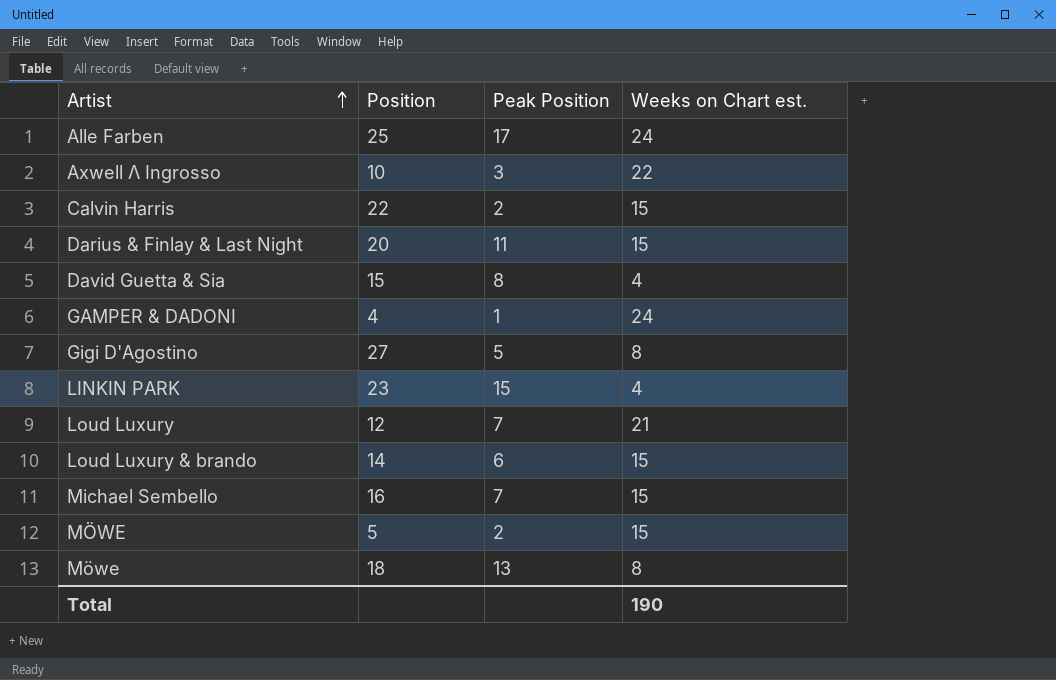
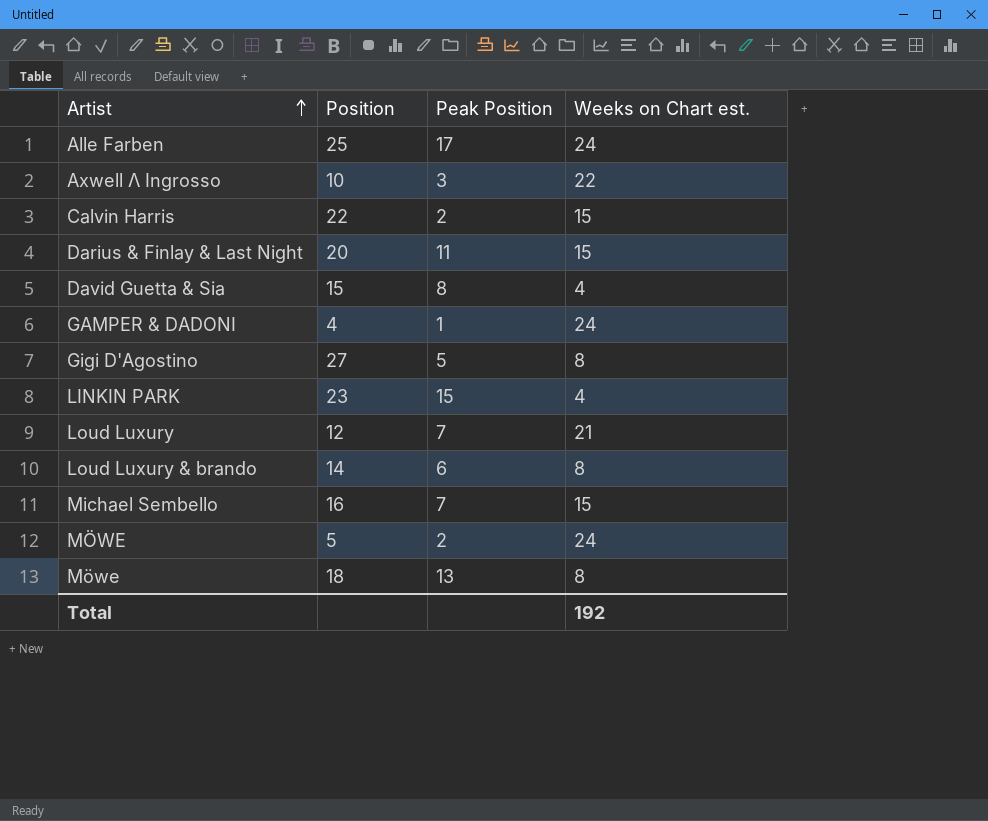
Loud Luxury & brando | Weeks on Chart est.: 15 -> 8
MÖWE | Weeks on Chart est.: 15 -> 24
Total | Weeks on Chart est.: 190 -> 192

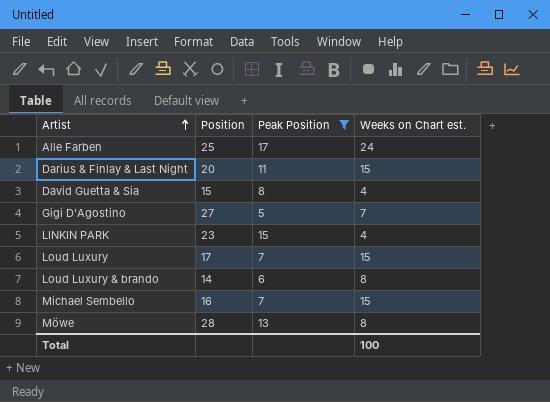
filter: none -> Peak Position >= 5
Gigi D'Agostino | Weeks on Chart est.: 8 -> 7
Loud Luxury | Position: 12 -> 17
Loud Luxury | Weeks on Chart est.: 21 -> 15
Möwe | Position: 18 -> 28
Total | Weeks on Chart est.: 192 -> 100

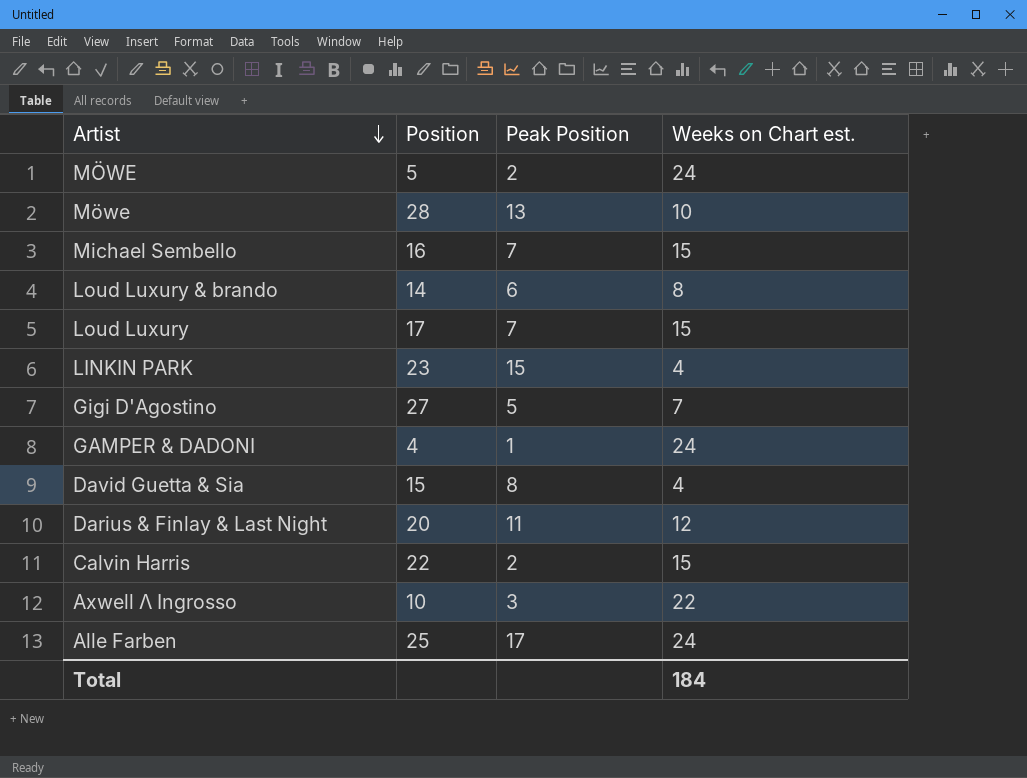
filter: Peak Position >= 5 -> none
row order: Artist ascending -> Artist descending
Möwe | Weeks on Chart est.: 8 -> 10
Darius & Finlay & Last Night | Weeks on Chart est.: 15 -> 12
Total | Weeks on Chart est.: 100 -> 184

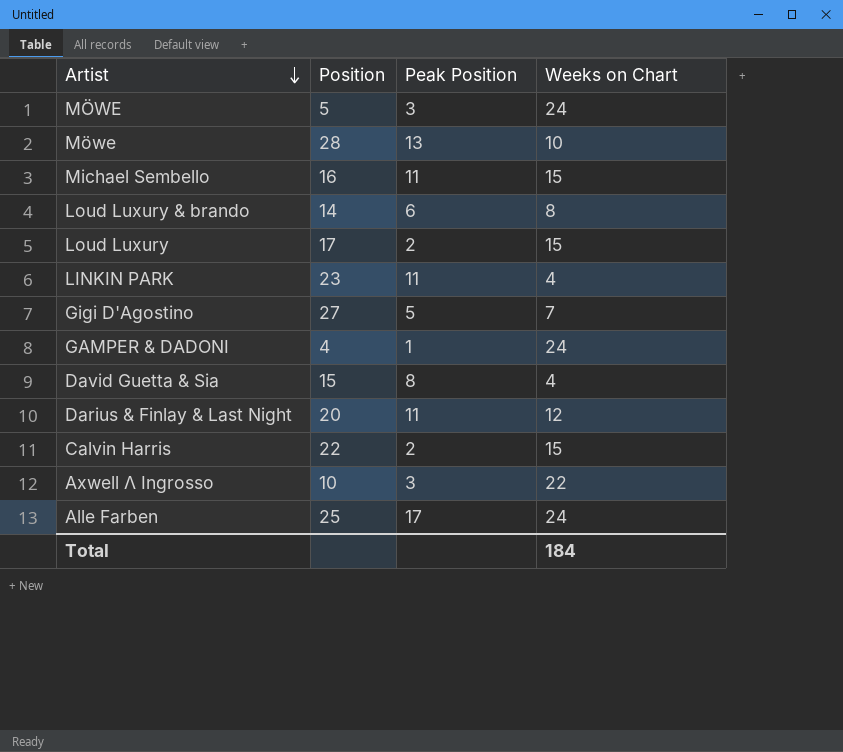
column name: Weeks on Chart est. -> Weeks on Chart
MÖWE | Peak Position: 2 -> 3
Michael Sembello | Peak Position: 7 -> 11
Loud Luxury | Peak Position: 7 -> 2
LINKIN PARK | Peak Position: 15 -> 11

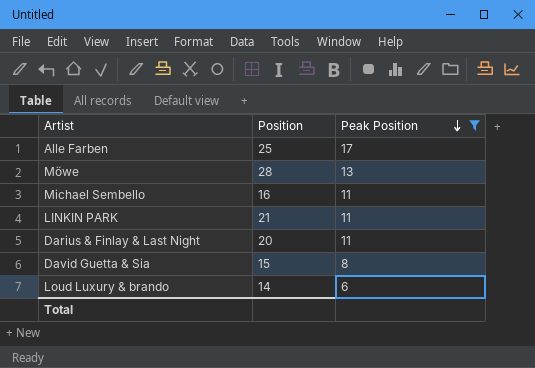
filter: none -> Peak Position >= 6
row order: Artist descending -> Peak Position descending
column Weeks on Chart | position: 4 -> none
LINKIN PARK | Position: 23 -> 21

